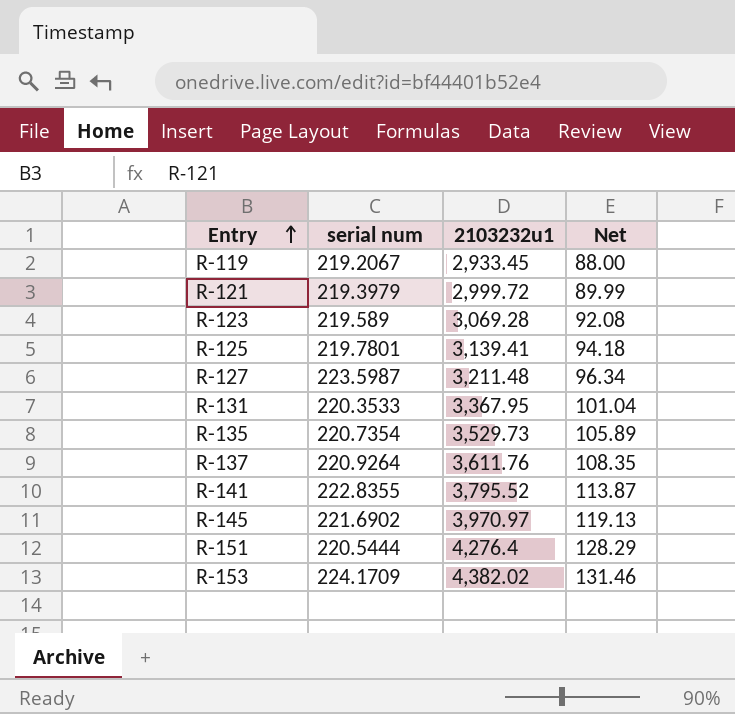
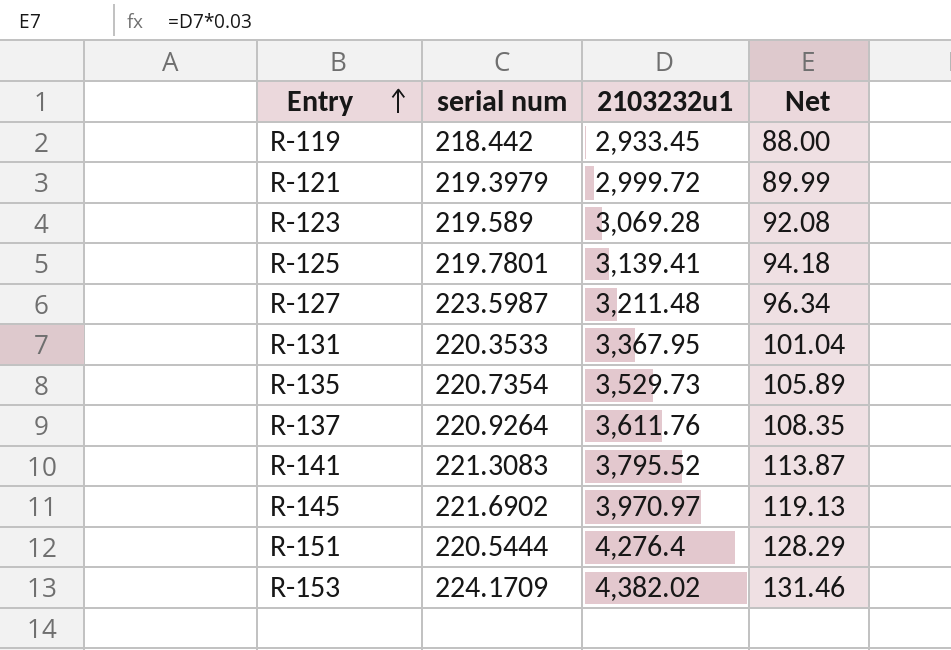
R-119 | serial num: 219.2067 -> 218.442
R-141 | serial num: 222.8355 -> 221.3083

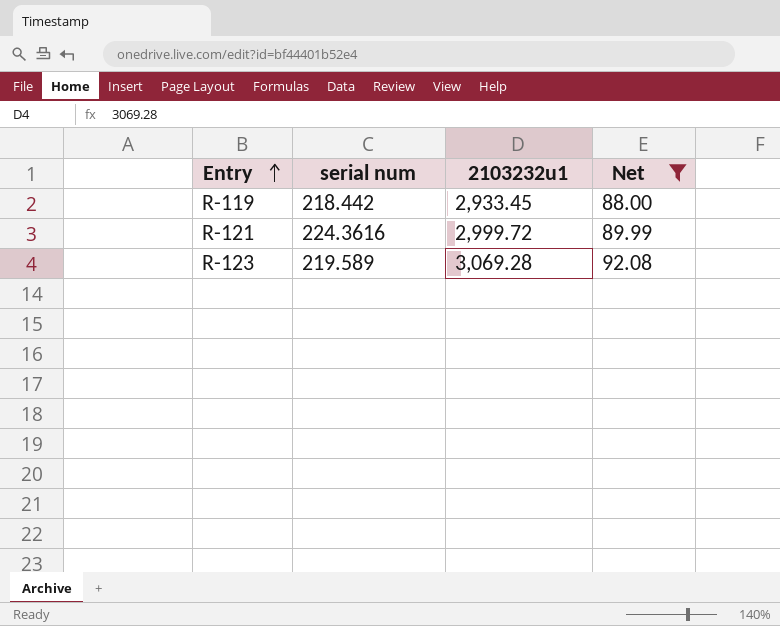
filter: none -> Net <= 92.08
R-121 | serial num: 219.3979 -> 224.3616

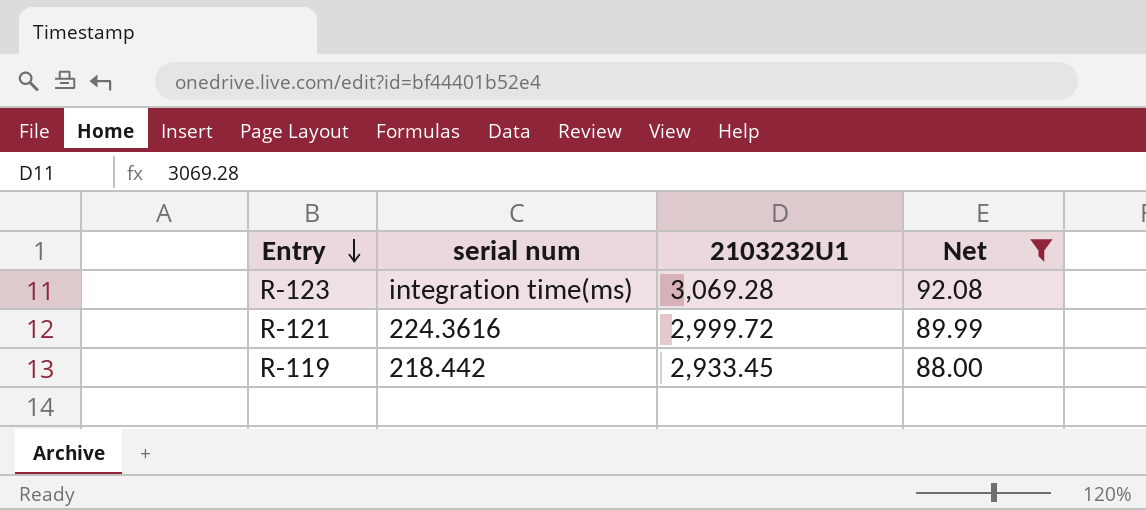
row order: Entry ascending -> Entry descending
column name: 2103232u1 -> 2103232U1
R-123 | serial num: 219.589 -> integration time(ms)

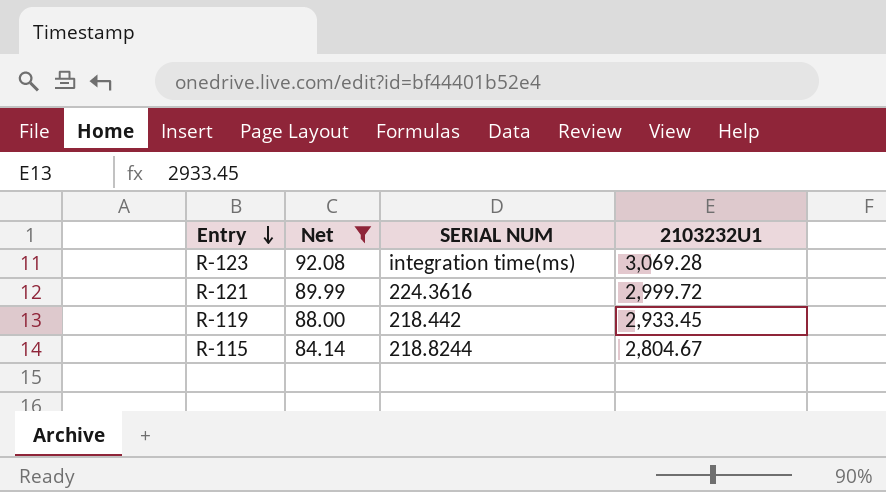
column Net | position: 4 -> 2
column name: serial num -> SERIAL NUM
row R-115: none -> 84.14 | 218.8244 | 2,804.67

